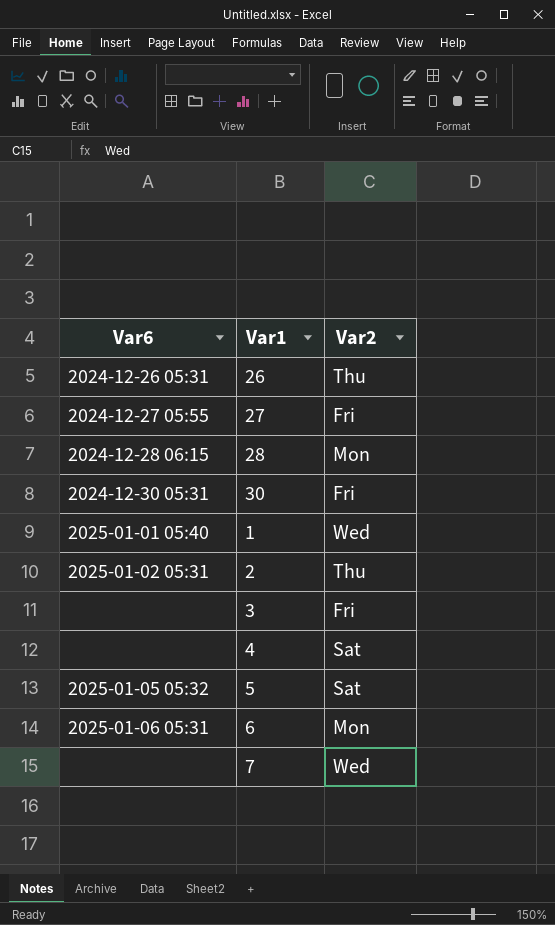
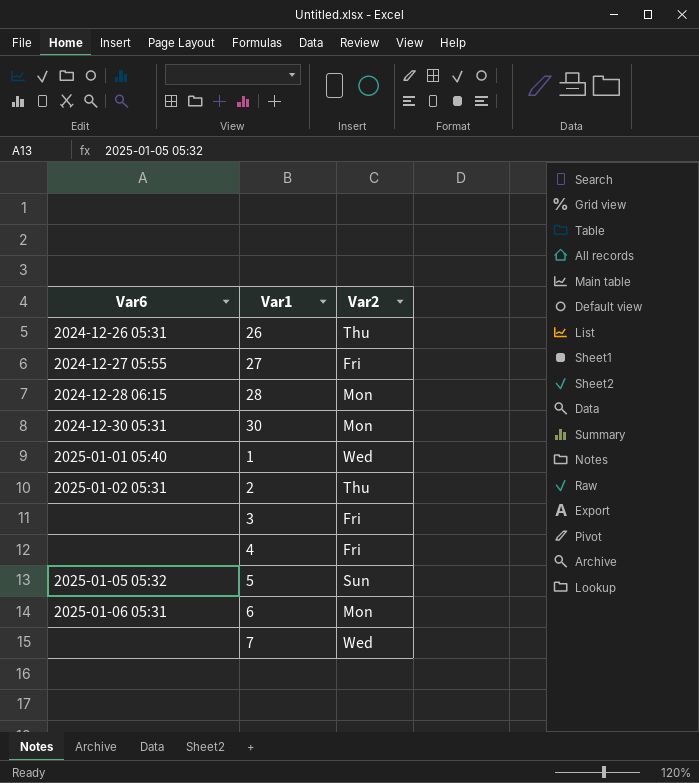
30 | Var2: Fri -> Mon
4 | Var2: Sat -> Fri
5 | Var2: Sat -> Sun

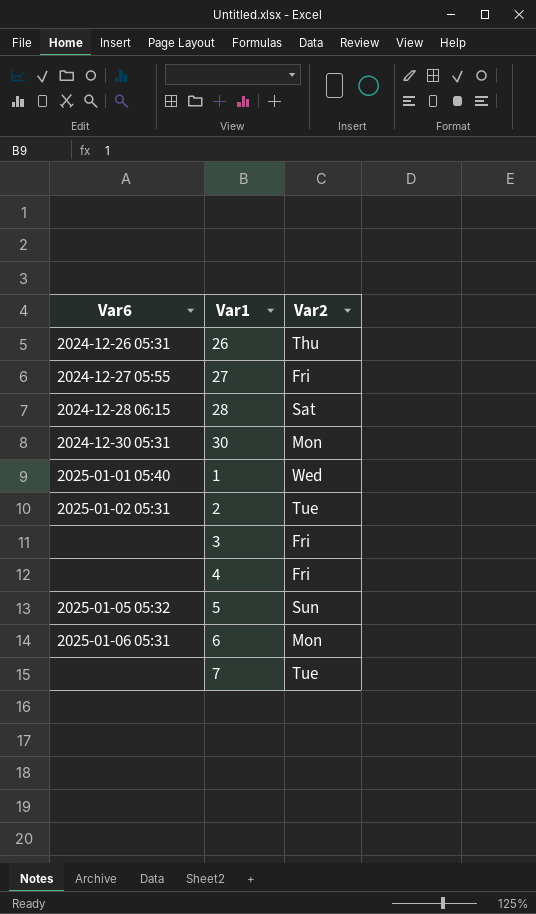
28 | Var2: Mon -> Sat
2 | Var2: Thu -> Tue
7 | Var2: Wed -> Tue

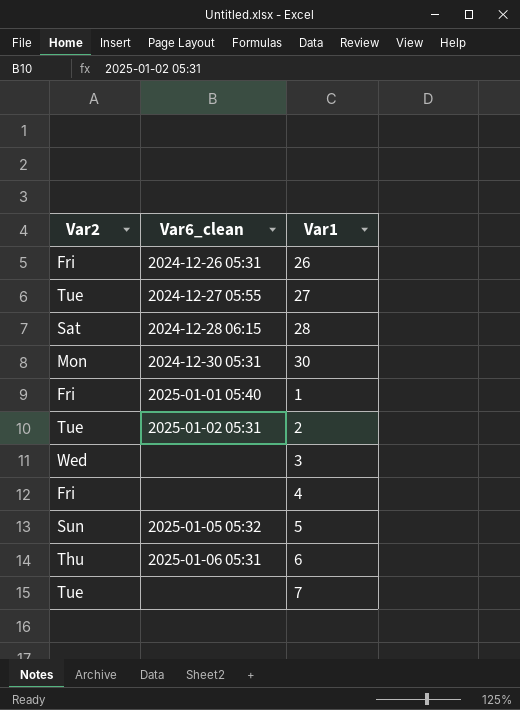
column Var2 | position: 3 -> 1
column name: Var6 -> Var6_clean
26 | Var2: Thu -> Fri
27 | Var2: Fri -> Tue
1 | Var2: Wed -> Fri
3 | Var2: Fri -> Wed
6 | Var2: Mon -> Thu

